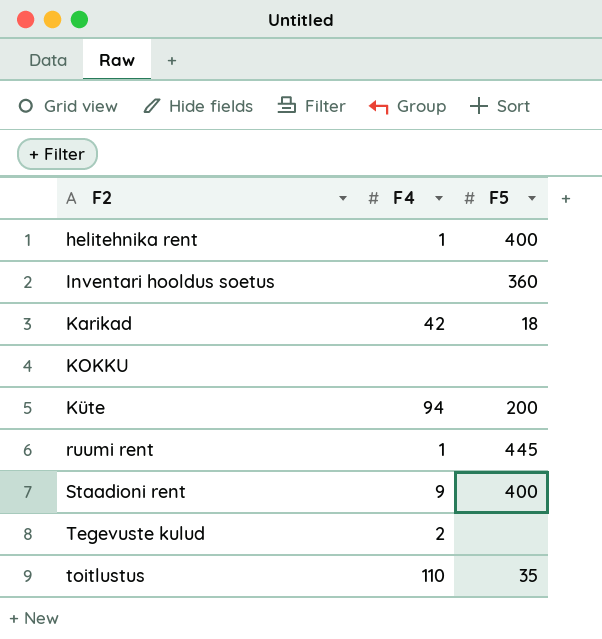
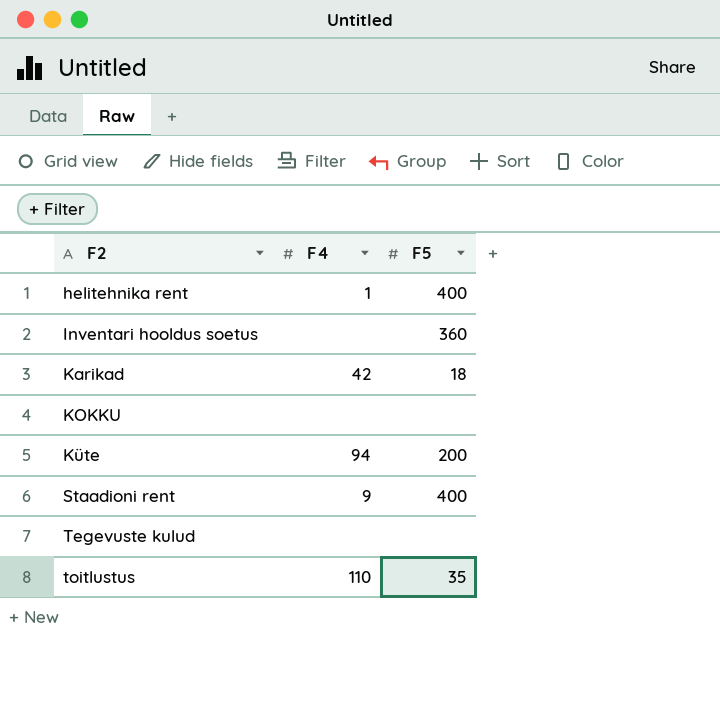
row ruumi rent: 1 | 445 -> none
Tegevuste kulud | F4: 2 -> none

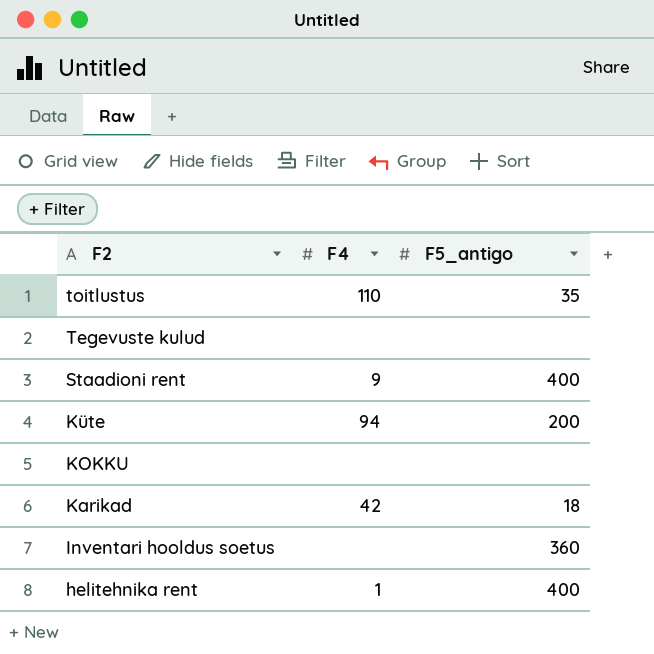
row order: F2 ascending -> F2 descending
column name: F5 -> F5_antigo

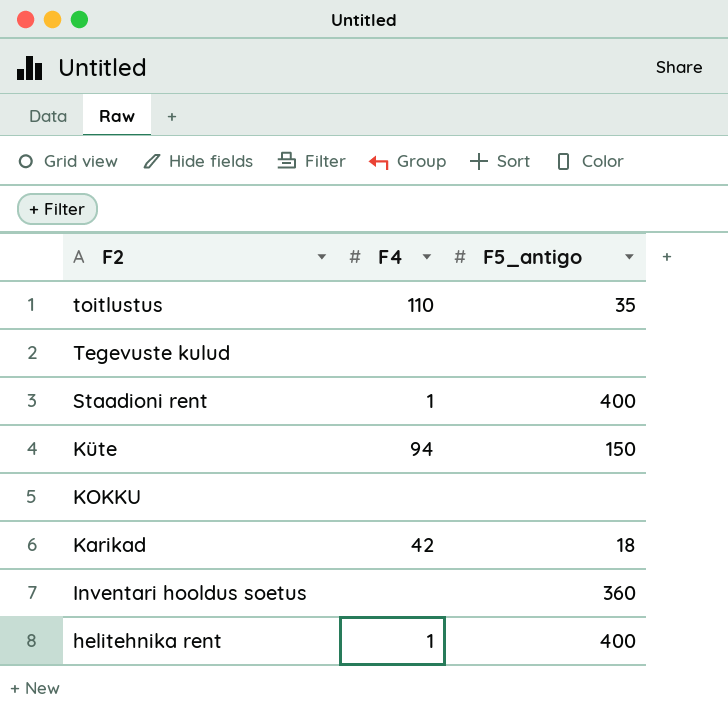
Staadioni rent | F4: 9 -> 1
Küte | F5_antigo: 200 -> 150

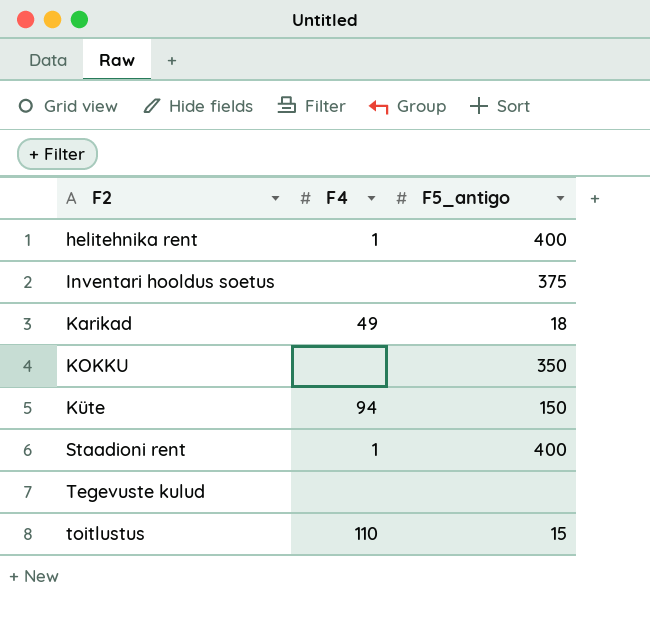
row order: F2 descending -> F2 ascending
Inventari hooldus soetus | F5_antigo: 360 -> 375
Karikad | F4: 42 -> 49
KOKKU | F5_antigo: none -> 350
toitlustus | F5_antigo: 35 -> 15

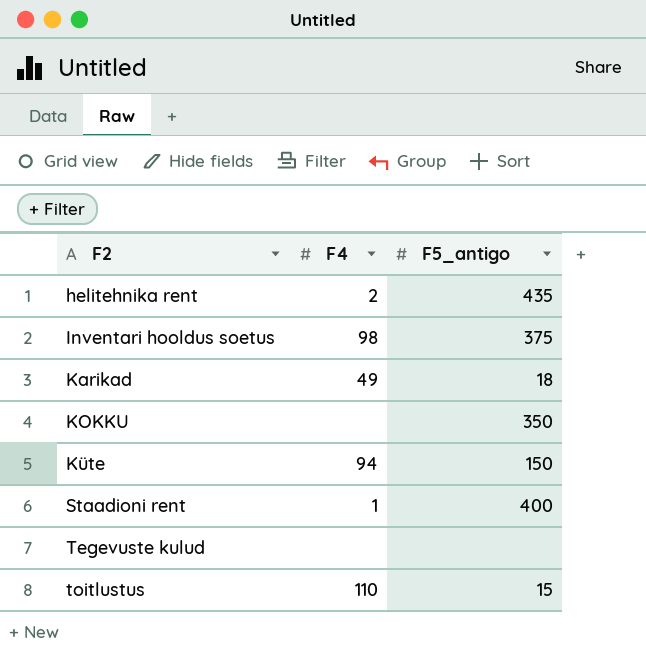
helitehnika rent | F4: 1 -> 2
helitehnika rent | F5_antigo: 400 -> 435
Inventari hooldus soetus | F4: none -> 98

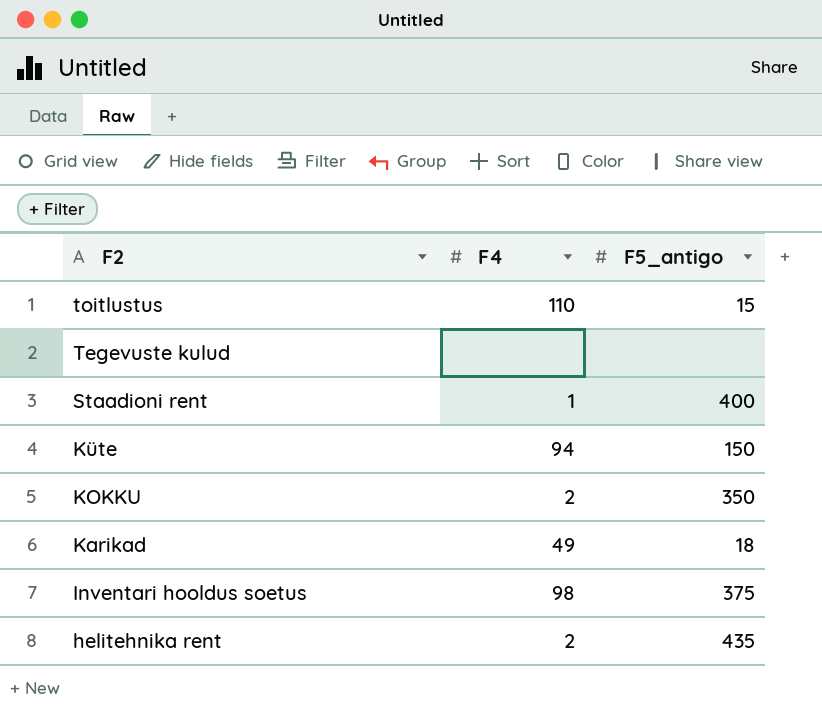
row order: F2 ascending -> F2 descending
KOKKU | F4: none -> 2

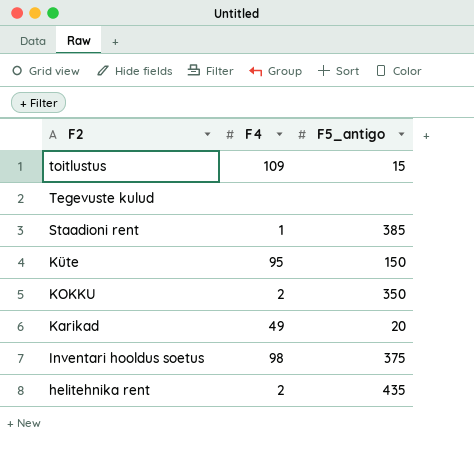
toitlustus | F4: 110 -> 109
Staadioni rent | F5_antigo: 400 -> 385
Küte | F4: 94 -> 95
Karikad | F5_antigo: 18 -> 20

